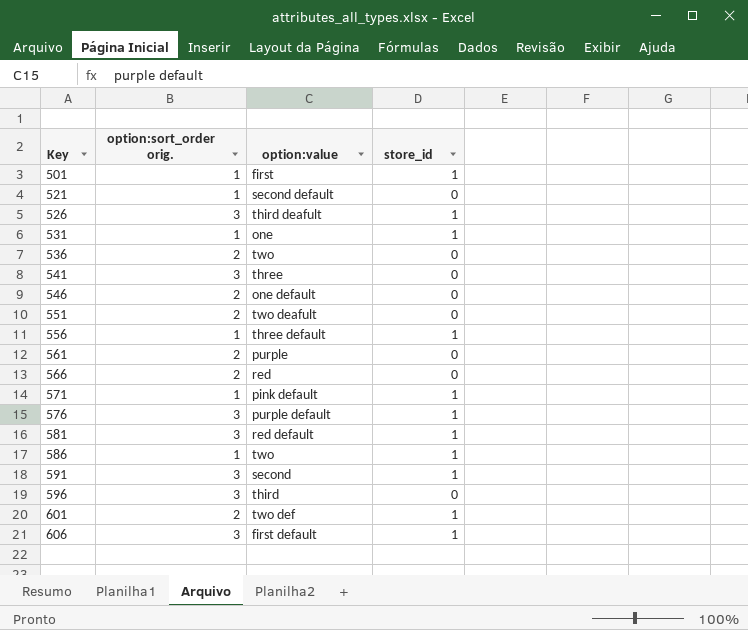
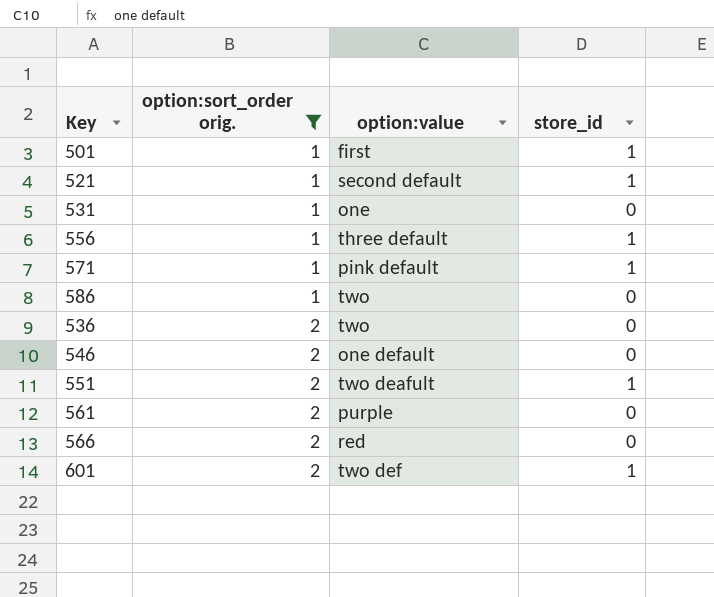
filter: none -> option:sort_order orig. != 3
row order: Key ascending -> option:sort_order orig. ascending
521 | store_id: 0 -> 1
531 | store_id: 1 -> 0
586 | store_id: 1 -> 0
551 | store_id: 0 -> 1

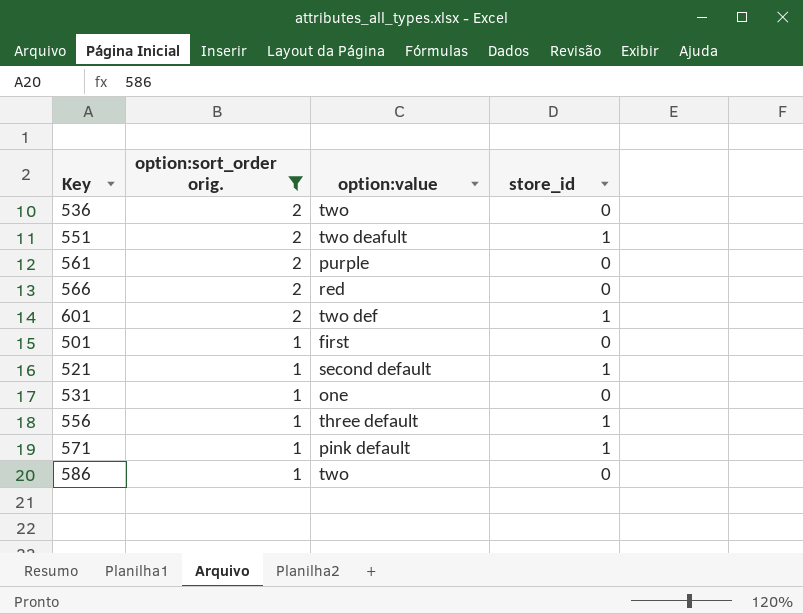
row order: option:sort_order orig. ascending -> option:sort_order orig. descending
row 546: 2 | one default | 0 -> none
501 | store_id: 1 -> 0

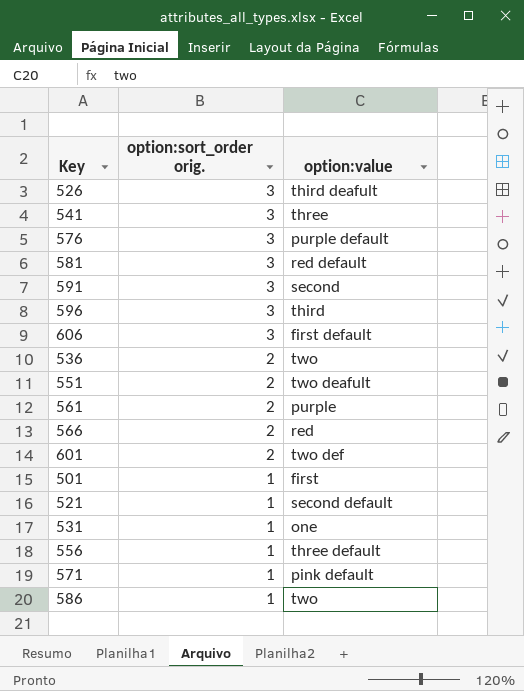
filter: option:sort_order orig. != 3 -> none
column store_id | position: 4 -> none

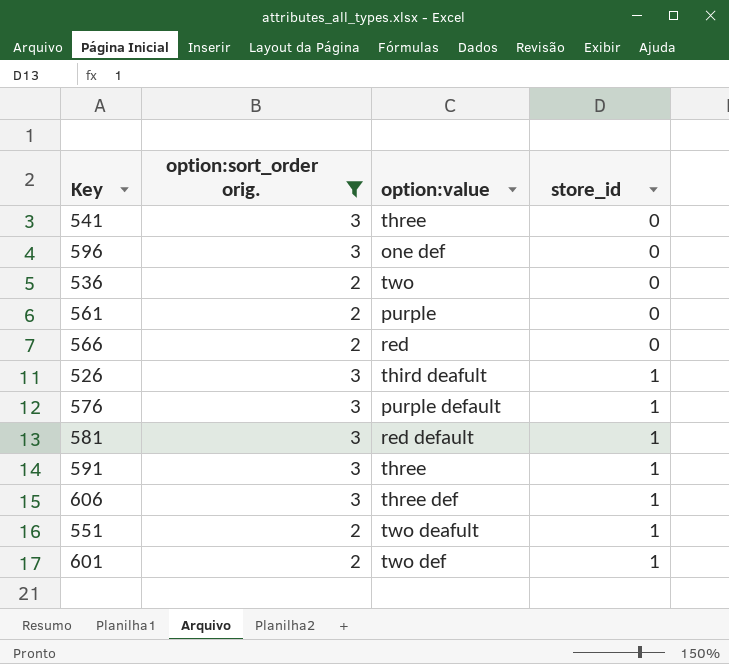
filter: none -> option:sort_order orig. != 1
row order: option:sort_order orig. descending -> store_id ascending
column store_id | position: none -> 4
596 | option:value: third -> one def
591 | option:value: second -> three
606 | option:value: first default -> three def

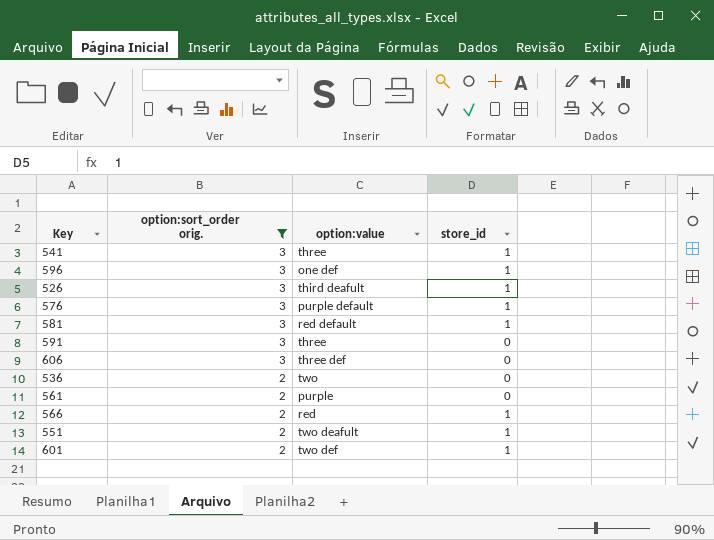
row order: store_id ascending -> option:sort_order orig. descending
541 | store_id: 0 -> 1
596 | store_id: 0 -> 1
591 | store_id: 1 -> 0
606 | store_id: 1 -> 0
566 | store_id: 0 -> 1

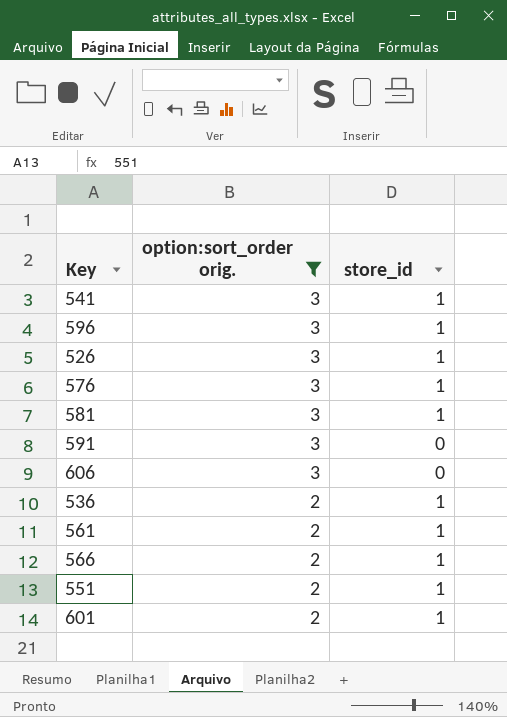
column option:value | position: 3 -> none
536 | store_id: 0 -> 1
561 | store_id: 0 -> 1

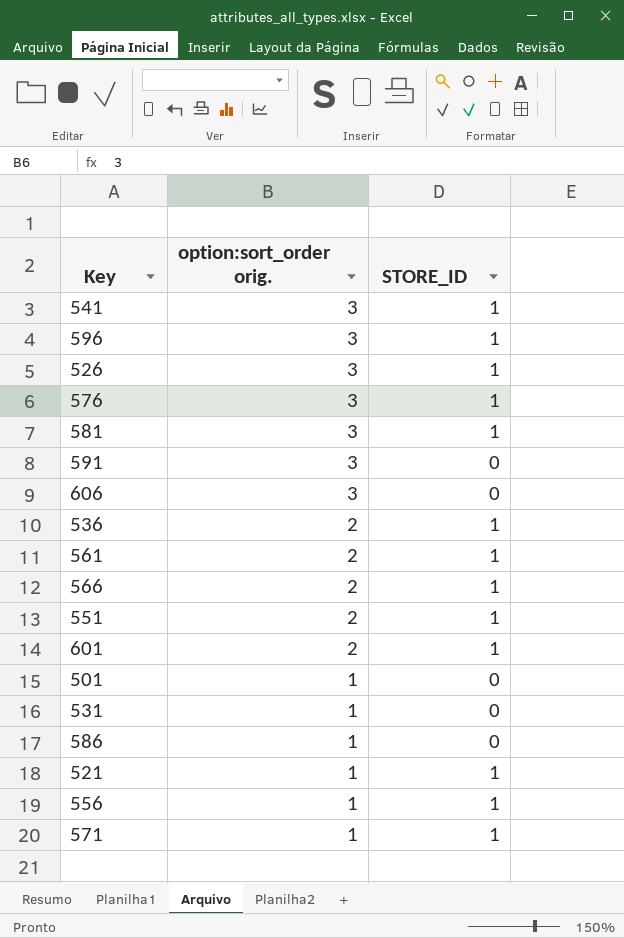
filter: option:sort_order orig. != 1 -> none
column name: store_id -> STORE_ID

